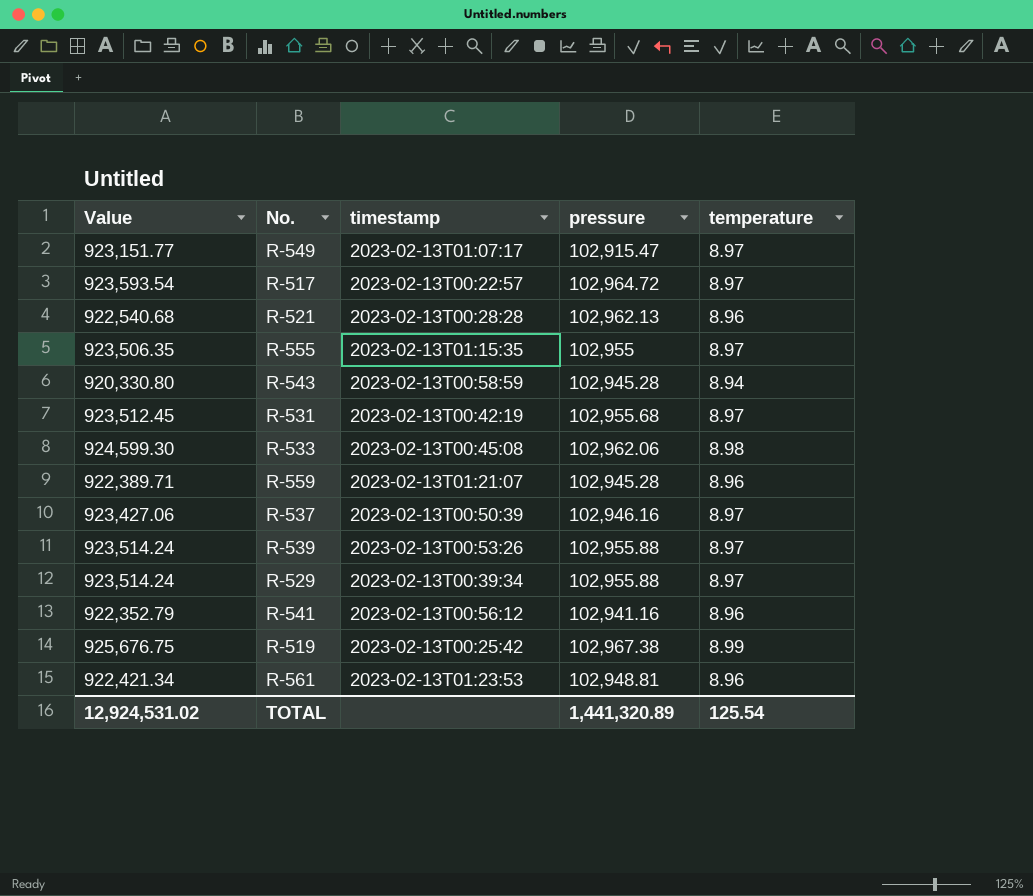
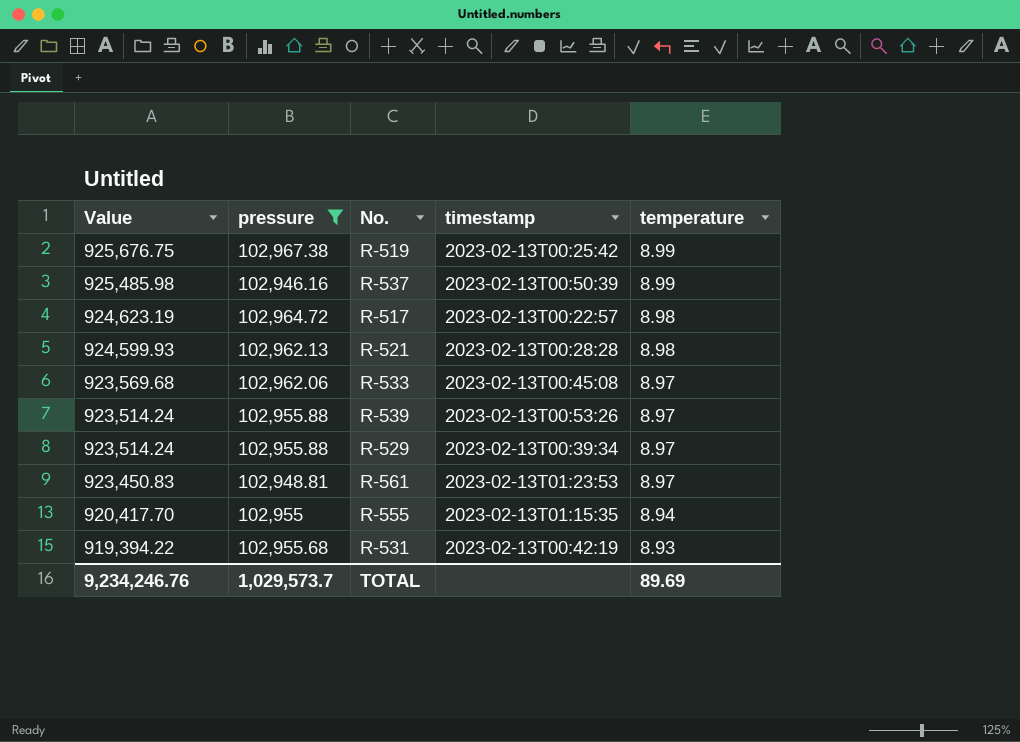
filter: none -> pressure >= 102,946.16
row order: none -> Value descending
column pressure | position: 4 -> 2
R-537 | Value: 923,427.06 -> 925,485.98
R-537 | temperature: 8.97 -> 8.99
R-517 | Value: 923,593.54 -> 924,623.19
R-517 | temperature: 8.97 -> 8.98
R-521 | Value: 922,540.68 -> 924,599.93
R-521 | temperature: 8.96 -> 8.98
R-533 | Value: 924,599.30 -> 923,569.68
R-533 | temperature: 8.98 -> 8.97
R-561 | Value: 922,421.34 -> 923,450.83
R-561 | temperature: 8.96 -> 8.97
R-555 | Value: 923,506.35 -> 920,417.70
R-555 | temperature: 8.97 -> 8.94
R-531 | Value: 923,512.45 -> 919,394.22
R-531 | temperature: 8.97 -> 8.93
TOTAL | Value: 12,924,531.02 -> 9,234,246.76
TOTAL | pressure: 1,441,320.89 -> 1,029,573.7
TOTAL | temperature: 125.54 -> 89.69

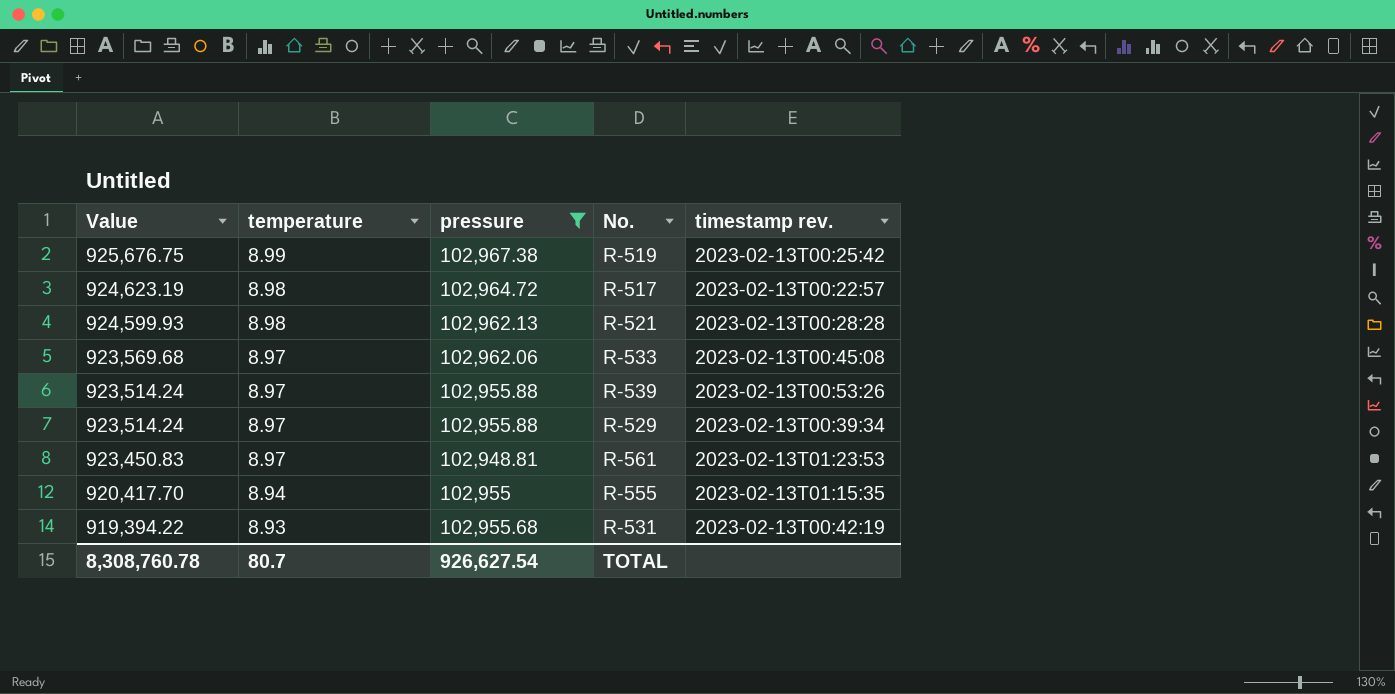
column temperature | position: 5 -> 2
column name: timestamp -> timestamp rev.
row R-537: 925,485.98 | 102,946.16 | 2023-02-13T00:50:39 | 8.99 -> none
TOTAL | Value: 9,234,246.76 -> 8,308,760.78
TOTAL | temperature: 89.69 -> 80.7
TOTAL | pressure: 1,029,573.7 -> 926,627.54

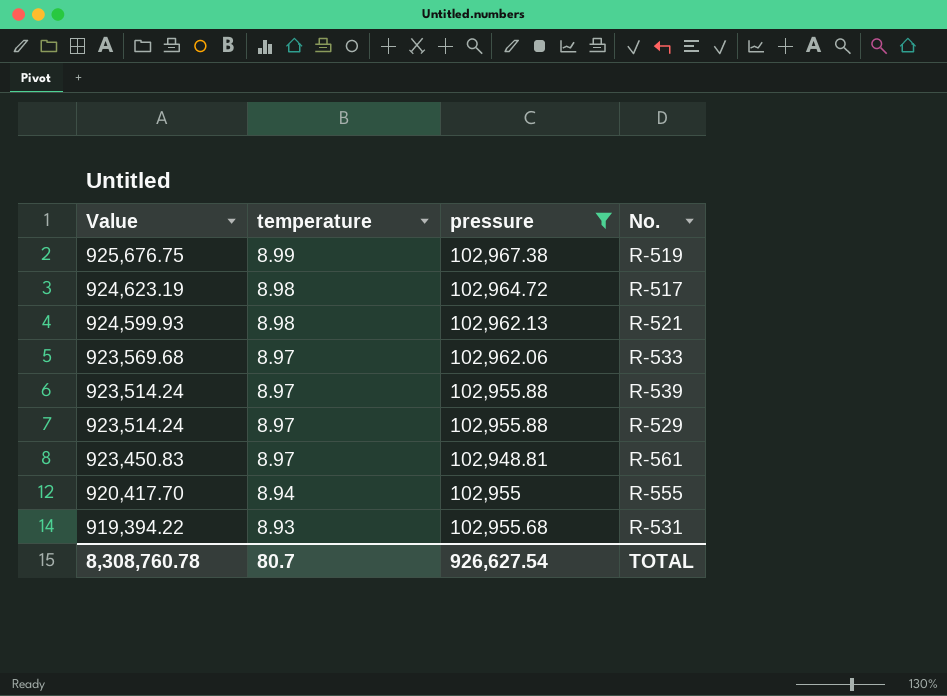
column timestamp rev. | position: 5 -> none

